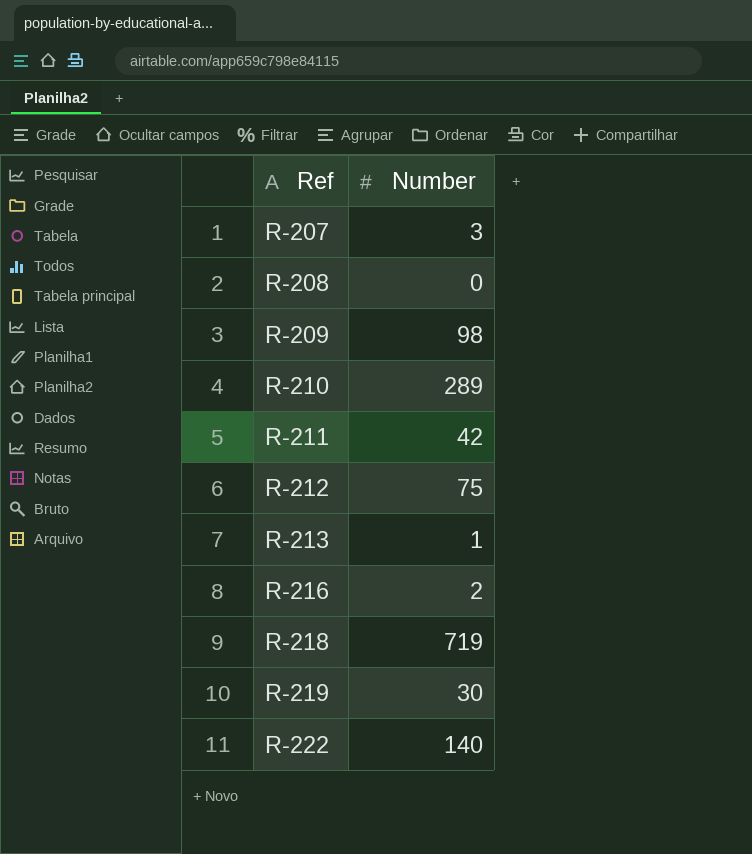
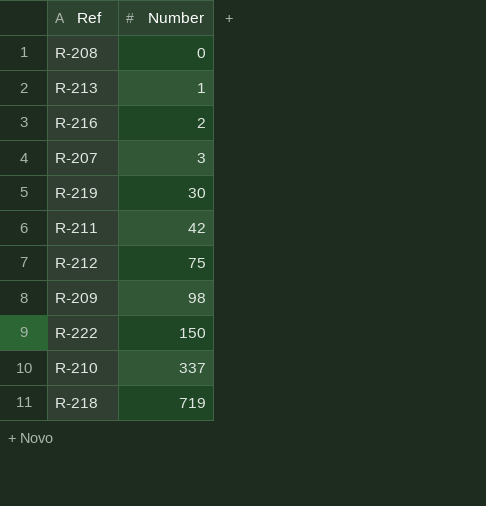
row order: Ref ascending -> Number ascending
R-222 | Number: 140 -> 150
R-210 | Number: 289 -> 337

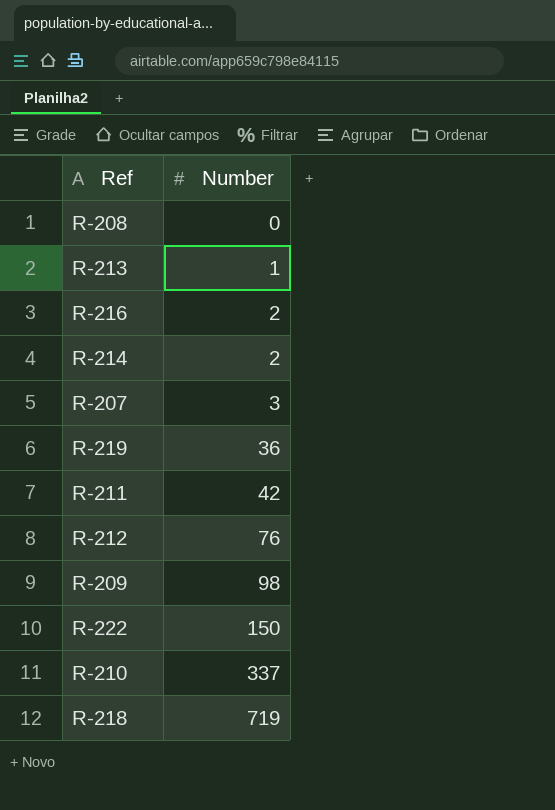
row R-214: none -> 2
R-219 | Number: 30 -> 36
R-212 | Number: 75 -> 76

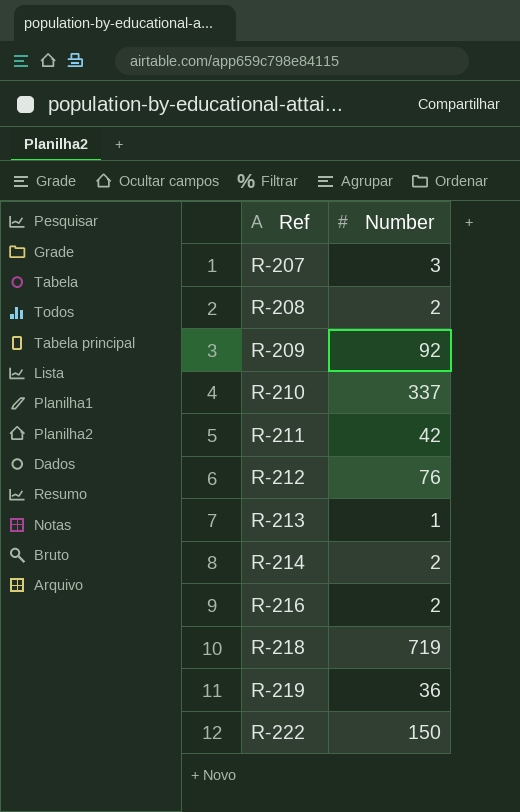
row order: Number ascending -> Ref ascending
R-208 | Number: 0 -> 2
R-209 | Number: 98 -> 92

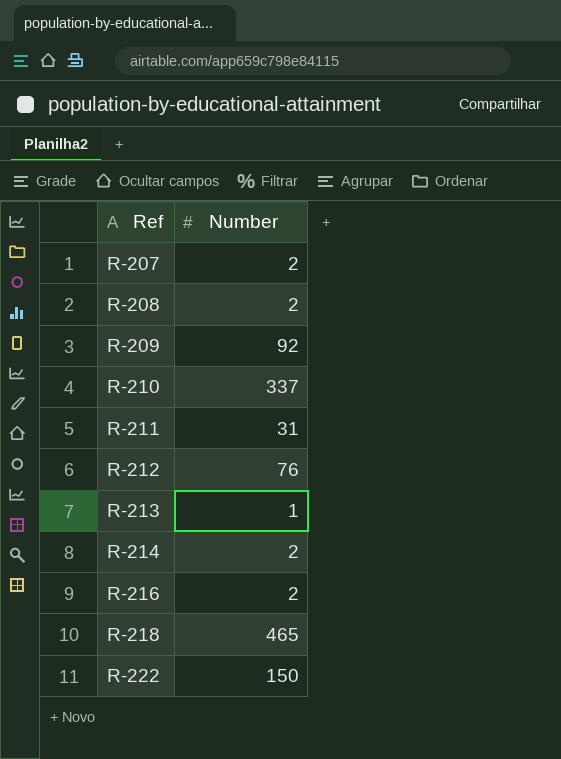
row R-219: 36 -> none
R-207 | Number: 3 -> 2
R-211 | Number: 42 -> 31
R-218 | Number: 719 -> 465

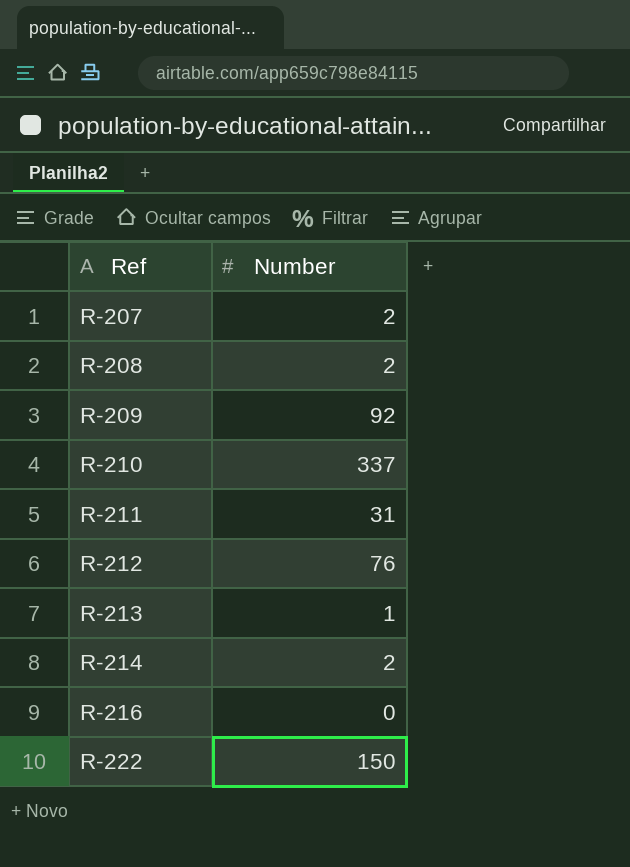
row R-218: 465 -> none
R-216 | Number: 2 -> 0

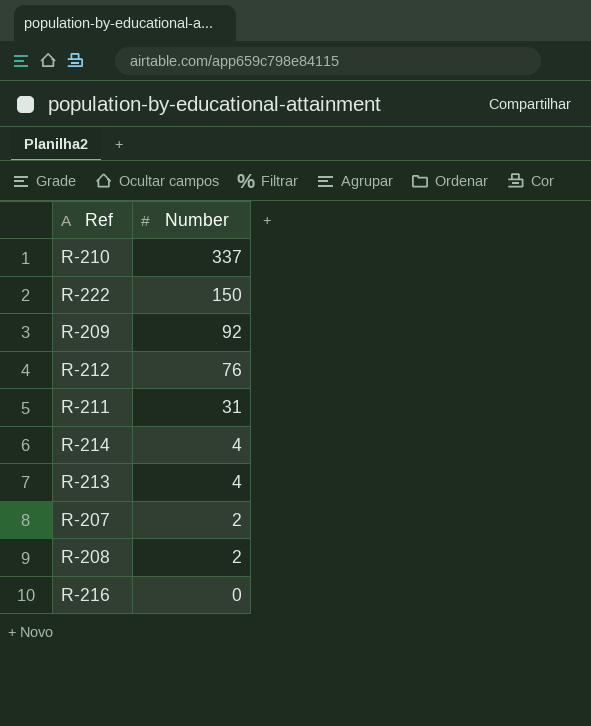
row order: Ref ascending -> Number descending
R-214 | Number: 2 -> 4
R-213 | Number: 1 -> 4

